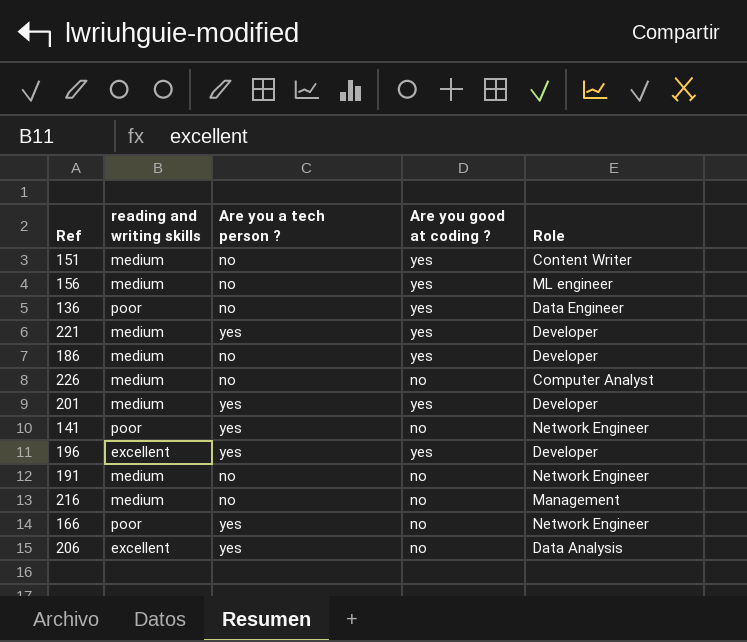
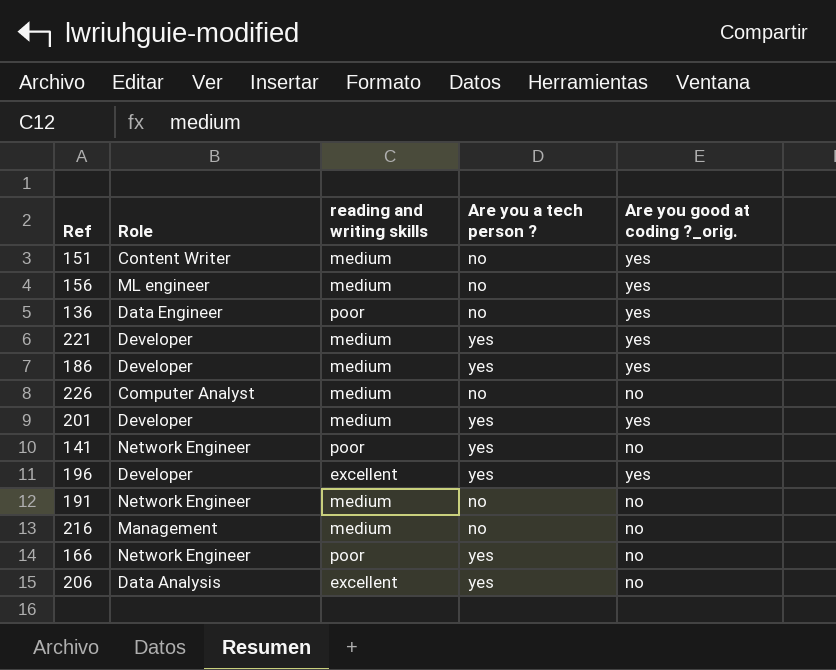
column Role | position: 5 -> 2
column name: Are you good at coding ? -> Are you good at coding ?_orig.
186 | Are you a tech person ?: no -> yes

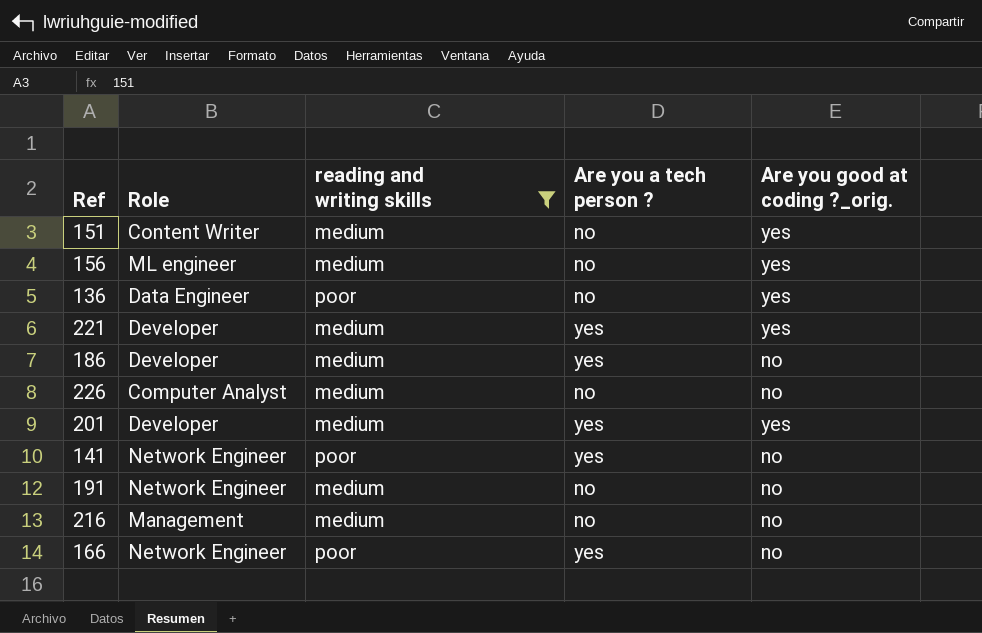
filter: none -> reading and writing skills != excellent
186 | Are you good at coding ?_orig.: yes -> no

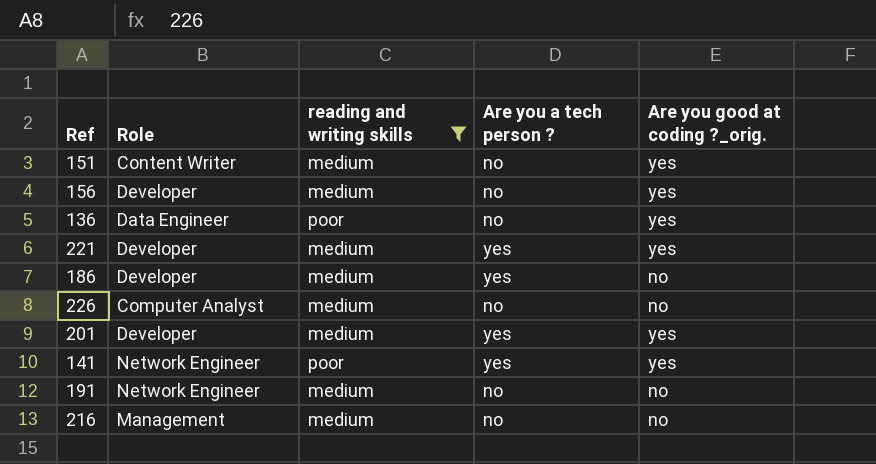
row 166: Network Engineer | poor | yes | no -> none
156 | Role: ML engineer -> Developer
141 | Are you good at coding ?_orig.: no -> yes

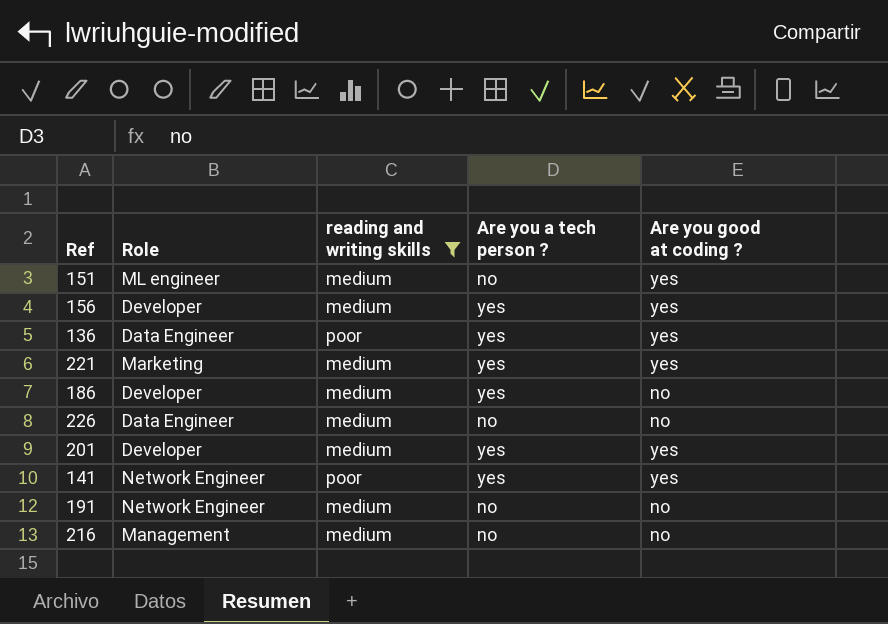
column name: Are you good at coding ?_orig. -> Are you good at coding ?
151 | Role: Content Writer -> ML engineer
156 | Are you a tech person ?: no -> yes
136 | Are you a tech person ?: no -> yes
221 | Role: Developer -> Marketing
226 | Role: Computer Analyst -> Data Engineer

